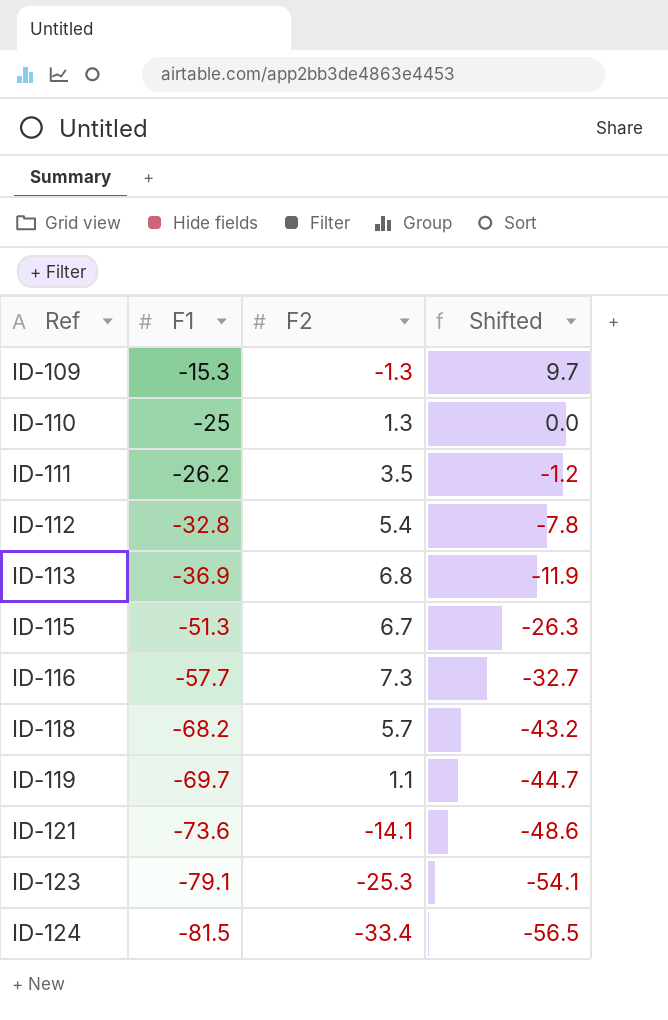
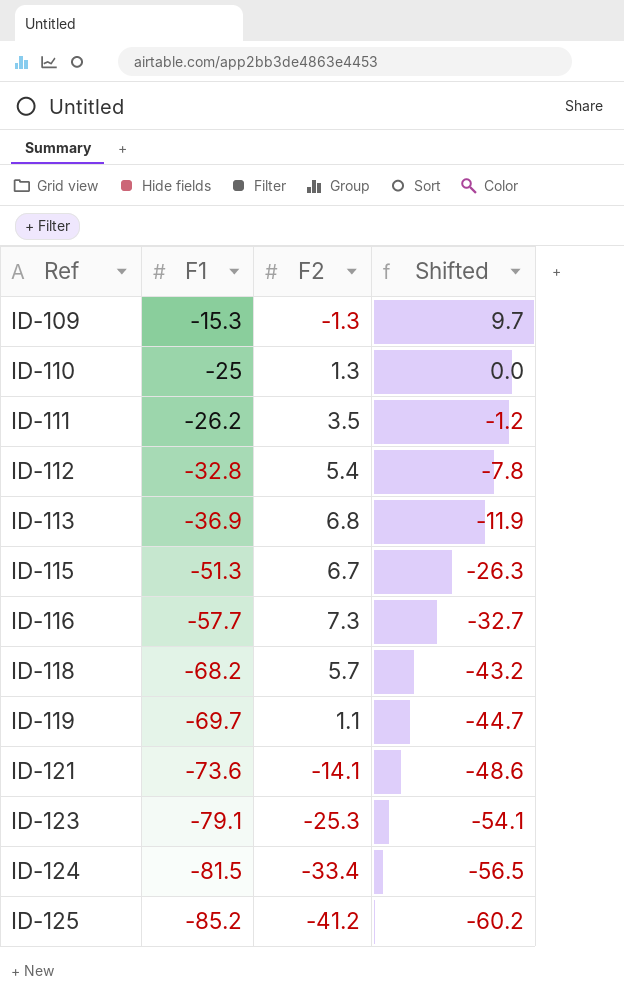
row ID-125: none -> -85.2 | -41.2 | -60.2

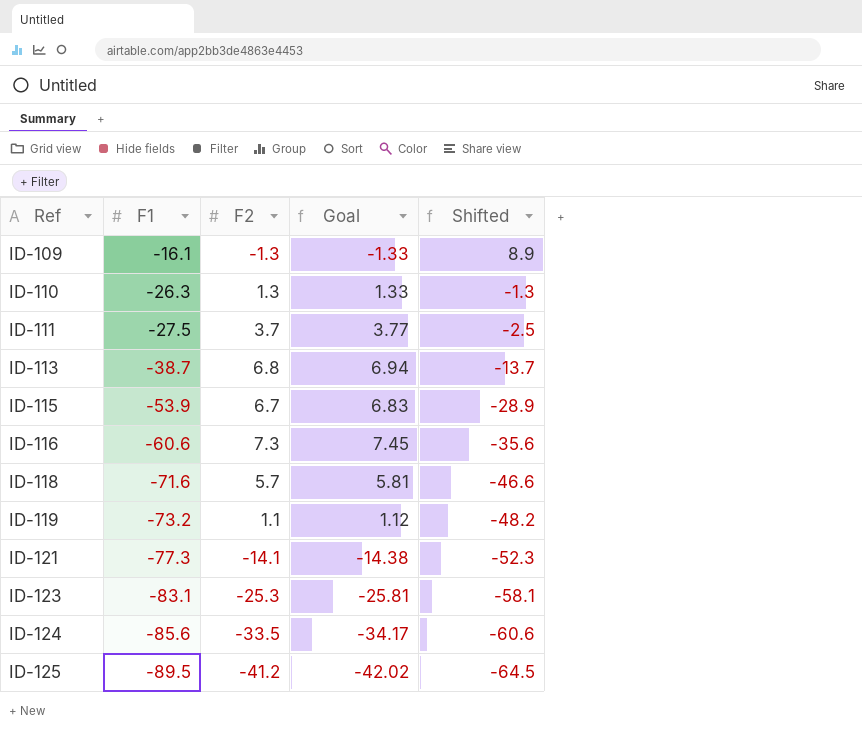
column Goal | formula: none -> [F2] * 1.02
row ID-112: -32.8 | 5.4 | -7.8 -> none
ID-109 | F1: -15.3 -> -16.1
ID-109 | Shifted: 9.7 -> 8.9
ID-110 | F1: -25 -> -26.3
ID-110 | Shifted: 0.0 -> -1.3
ID-111 | F1: -26.2 -> -27.5
ID-111 | F2: 3.5 -> 3.7
ID-111 | Shifted: -1.2 -> -2.5
ID-113 | F1: -36.9 -> -38.7
ID-113 | Shifted: -11.9 -> -13.7
ID-115 | F1: -51.3 -> -53.9
ID-115 | Shifted: -26.3 -> -28.9
ID-116 | F1: -57.7 -> -60.6
ID-116 | Shifted: -32.7 -> -35.6
ID-118 | F1: -68.2 -> -71.6
ID-118 | Shifted: -43.2 -> -46.6
ID-119 | F1: -69.7 -> -73.2
ID-119 | Shifted: -44.7 -> -48.2
ID-121 | F1: -73.6 -> -77.3
ID-121 | Shifted: -48.6 -> -52.3
ID-123 | F1: -79.1 -> -83.1
ID-123 | Shifted: -54.1 -> -58.1
ID-124 | F1: -81.5 -> -85.6
ID-124 | F2: -33.4 -> -33.5
ID-124 | Shifted: -56.5 -> -60.6
ID-125 | F1: -85.2 -> -89.5
ID-125 | Shifted: -60.2 -> -64.5

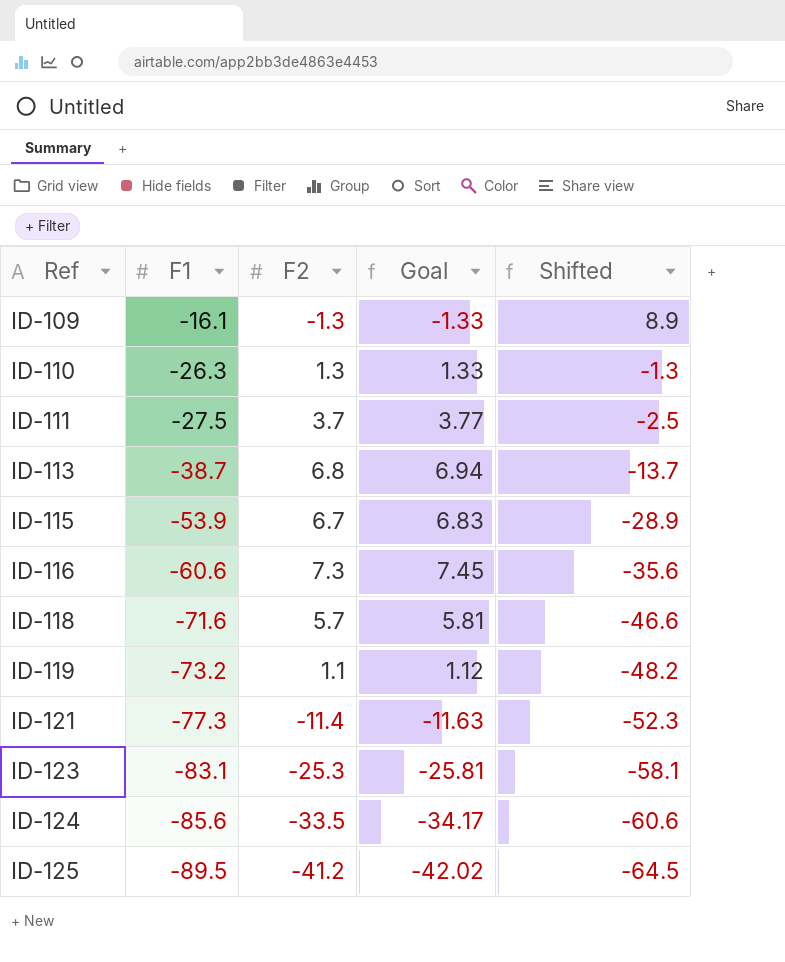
ID-121 | F2: -14.1 -> -11.4
ID-121 | Goal: -14.38 -> -11.63

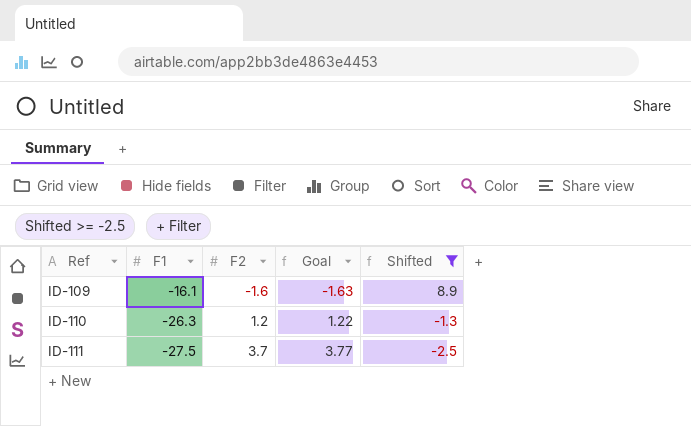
filter: none -> Shifted >= -2.5
ID-109 | F2: -1.3 -> -1.6
ID-109 | Goal: -1.33 -> -1.63
ID-110 | F2: 1.3 -> 1.2
ID-110 | Goal: 1.33 -> 1.22

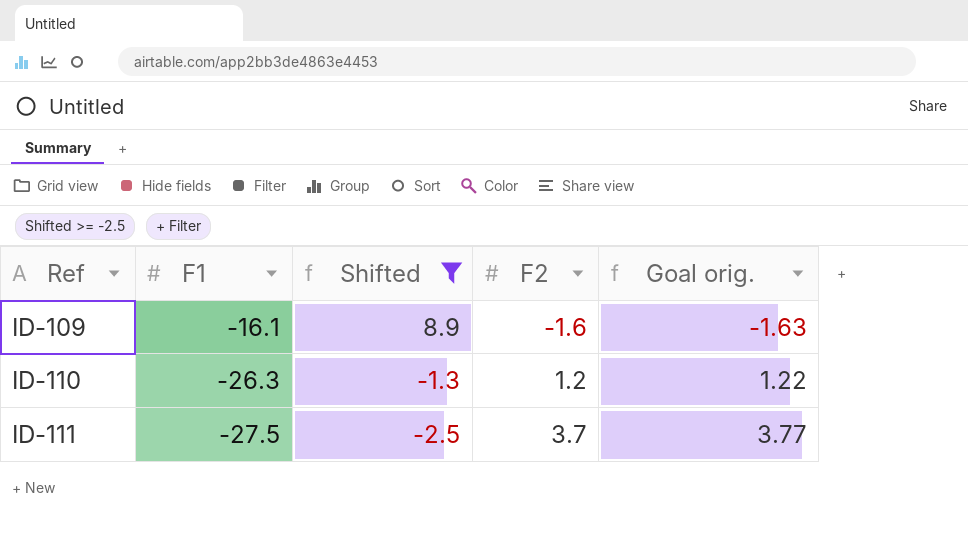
column Shifted | position: 5 -> 3
column name: Goal -> Goal orig.

